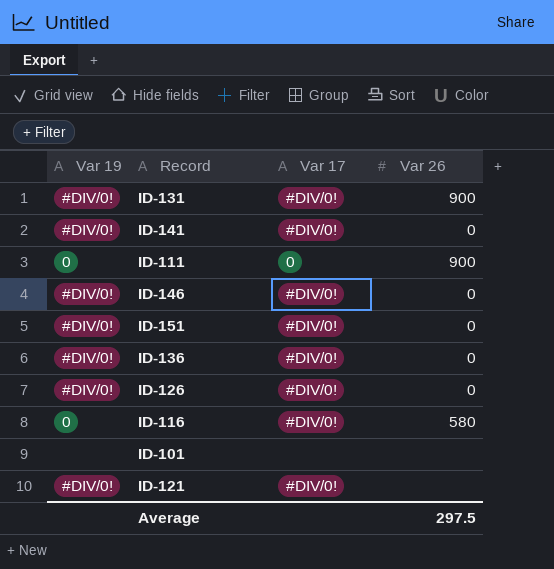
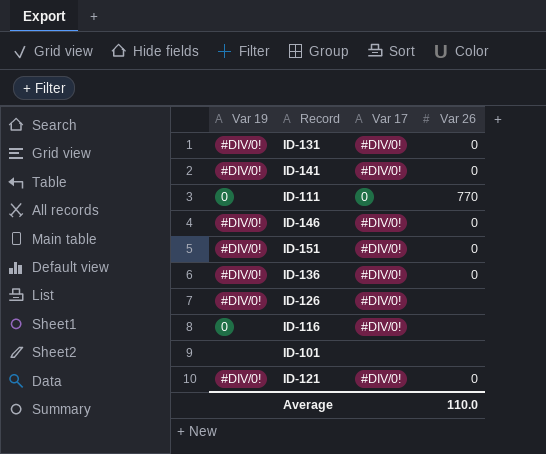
ID-131 | Var 26: 900 -> 0
ID-111 | Var 26: 900 -> 770
ID-126 | Var 26: 0 -> none
ID-116 | Var 26: 580 -> none
ID-121 | Var 26: none -> 0
Average | Var 26: 297.5 -> 110.0

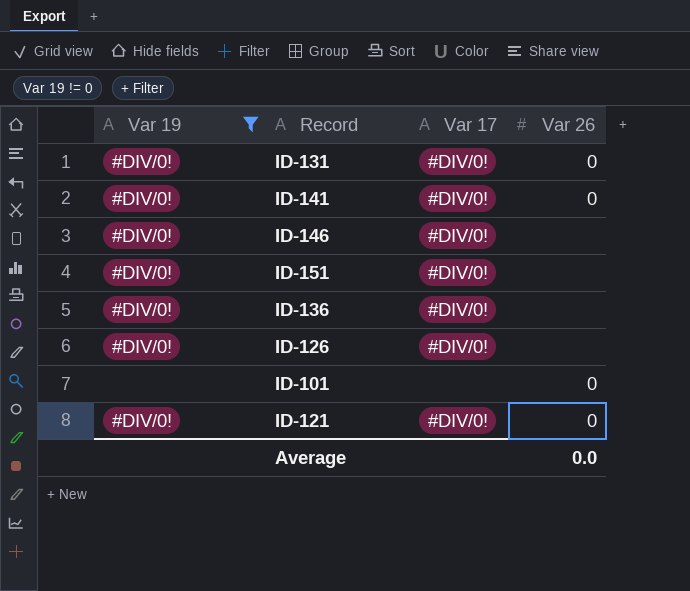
filter: none -> Var 19 != 0
ID-146 | Var 26: 0 -> none
ID-151 | Var 26: 0 -> none
ID-136 | Var 26: 0 -> none
ID-101 | Var 26: none -> 0
Average | Var 26: 110.0 -> 0.0

